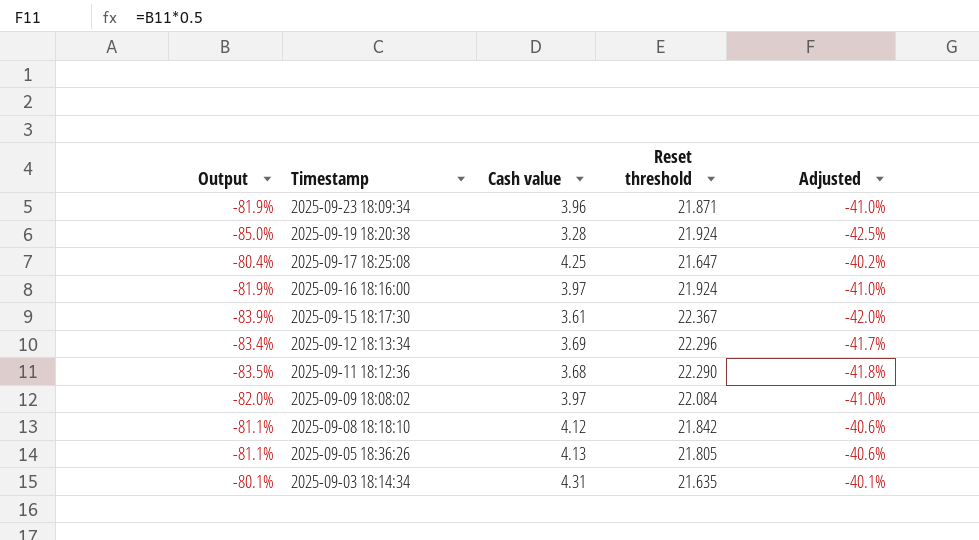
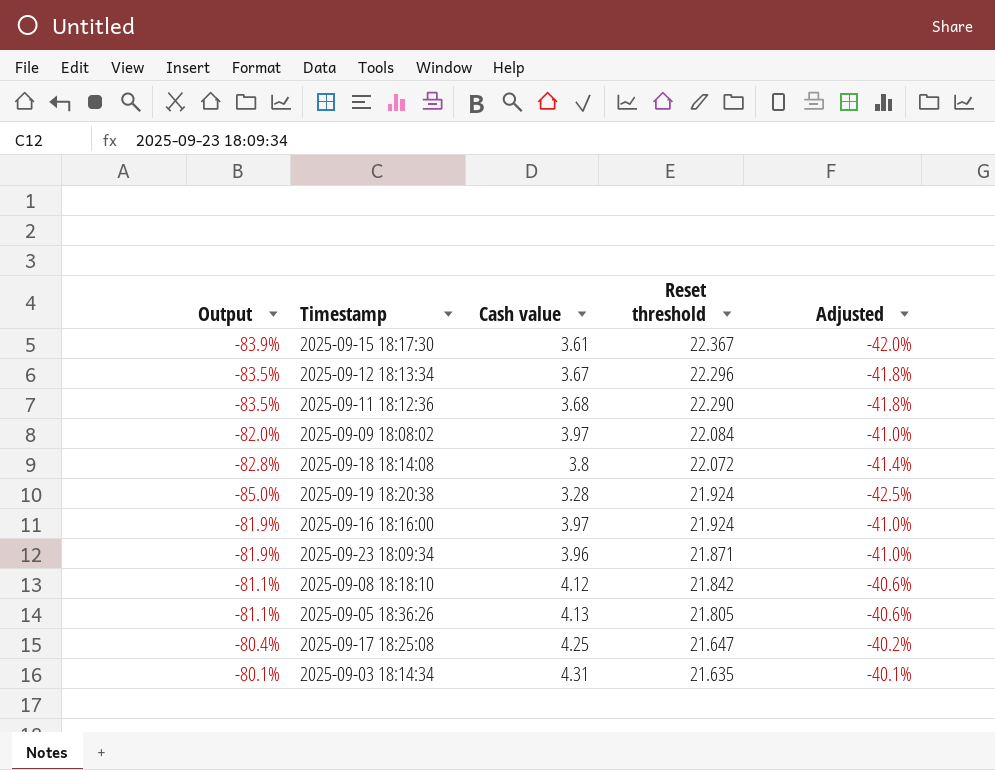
row order: Timestamp descending -> Reset threshold descending
2025-09-12 18:13:34 | Output: -83.4% -> -83.5%
2025-09-12 18:13:34 | Cash value: 3.69 -> 3.67
2025-09-12 18:13:34 | Adjusted: -41.7% -> -41.8%
row 2025-09-18 18:14:08: none -> -82.8% | 3.8 | 22.072 | -41.4%

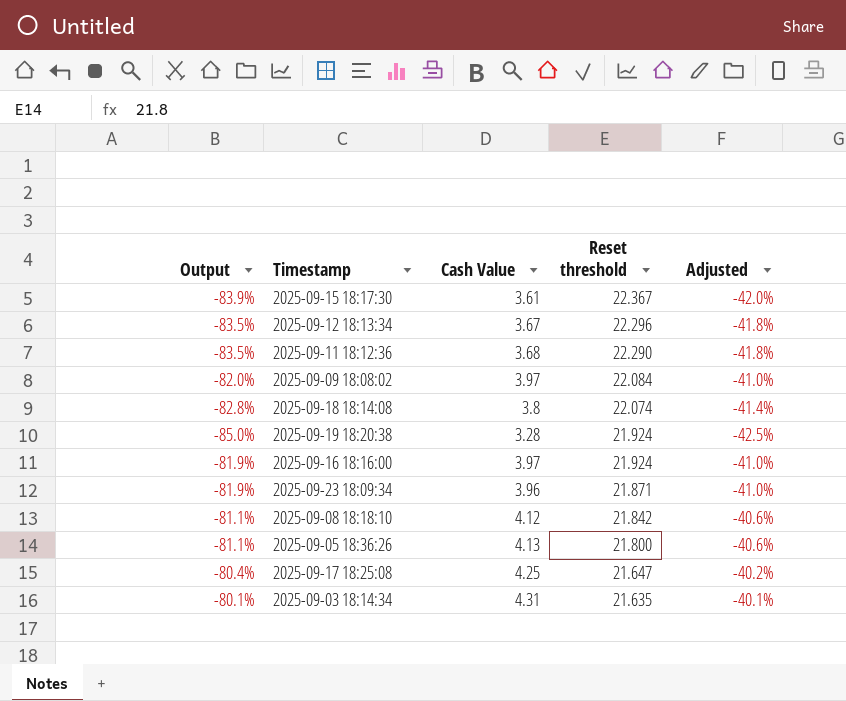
column name: Cash value -> Cash Value
2025-09-18 18:14:08 | Reset threshold: 22.072 -> 22.074
2025-09-05 18:36:26 | Reset threshold: 21.805 -> 21.800

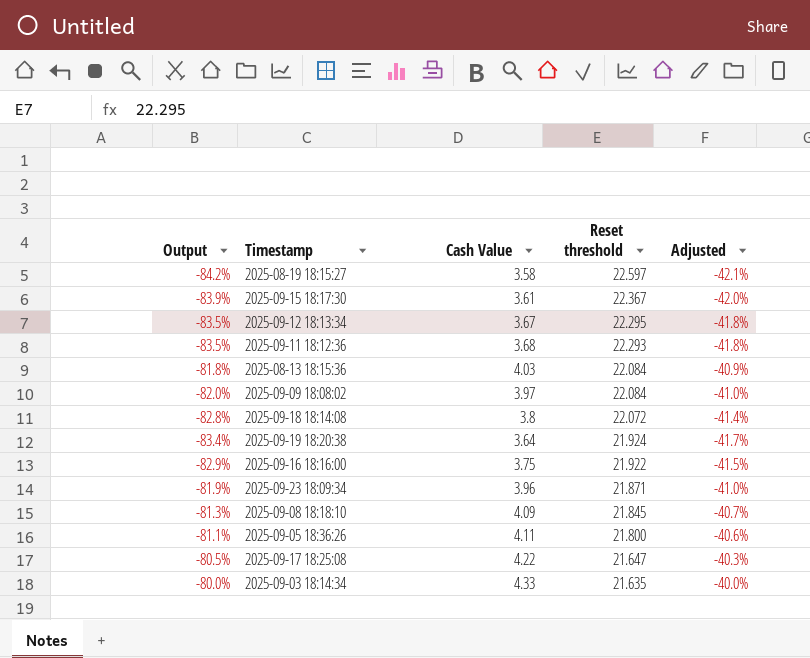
row 2025-08-19 18:15:27: none -> -84.2% | 3.58 | 22.597 | -42.1%
2025-09-12 18:13:34 | Reset threshold: 22.296 -> 22.295
2025-09-11 18:12:36 | Reset threshold: 22.290 -> 22.293
row 2025-08-13 18:15:36: none -> -81.8% | 4.03 | 22.084 | -40.9%
2025-09-18 18:14:08 | Reset threshold: 22.074 -> 22.072
2025-09-19 18:20:38 | Output: -85.0% -> -83.4%
2025-09-19 18:20:38 | Cash Value: 3.28 -> 3.64
2025-09-19 18:20:38 | Adjusted: -42.5% -> -41.7%
2025-09-16 18:16:00 | Output: -81.9% -> -82.9%
2025-09-16 18:16:00 | Cash Value: 3.97 -> 3.75
2025-09-16 18:16:00 | Reset threshold: 21.924 -> 21.922
2025-09-16 18:16:00 | Adjusted: -41.0% -> -41.5%
2025-09-08 18:18:10 | Output: -81.1% -> -81.3%
2025-09-08 18:18:10 | Cash Value: 4.12 -> 4.09
2025-09-08 18:18:10 | Reset threshold: 21.842 -> 21.845
2025-09-08 18:18:10 | Adjusted: -40.6% -> -40.7%
2025-09-05 18:36:26 | Cash Value: 4.13 -> 4.11
2025-09-17 18:25:08 | Output: -80.4% -> -80.5%
2025-09-17 18:25:08 | Cash Value: 4.25 -> 4.22
2025-09-17 18:25:08 | Adjusted: -40.2% -> -40.3%
2025-09-03 18:14:34 | Output: -80.1% -> -80.0%
2025-09-03 18:14:34 | Cash Value: 4.31 -> 4.33
2025-09-03 18:14:34 | Adjusted: -40.1% -> -40.0%

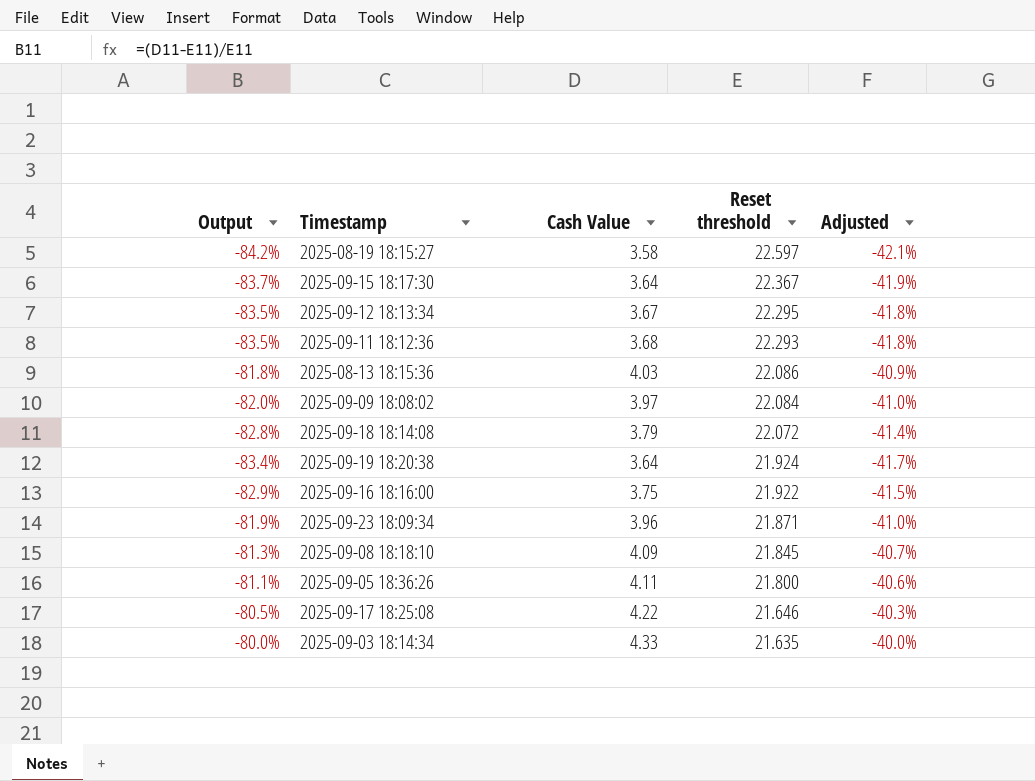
2025-09-15 18:17:30 | Output: -83.9% -> -83.7%
2025-09-15 18:17:30 | Cash Value: 3.61 -> 3.64
2025-09-15 18:17:30 | Adjusted: -42.0% -> -41.9%
2025-08-13 18:15:36 | Reset threshold: 22.084 -> 22.086
2025-09-18 18:14:08 | Cash Value: 3.8 -> 3.79
2025-09-17 18:25:08 | Reset threshold: 21.647 -> 21.646

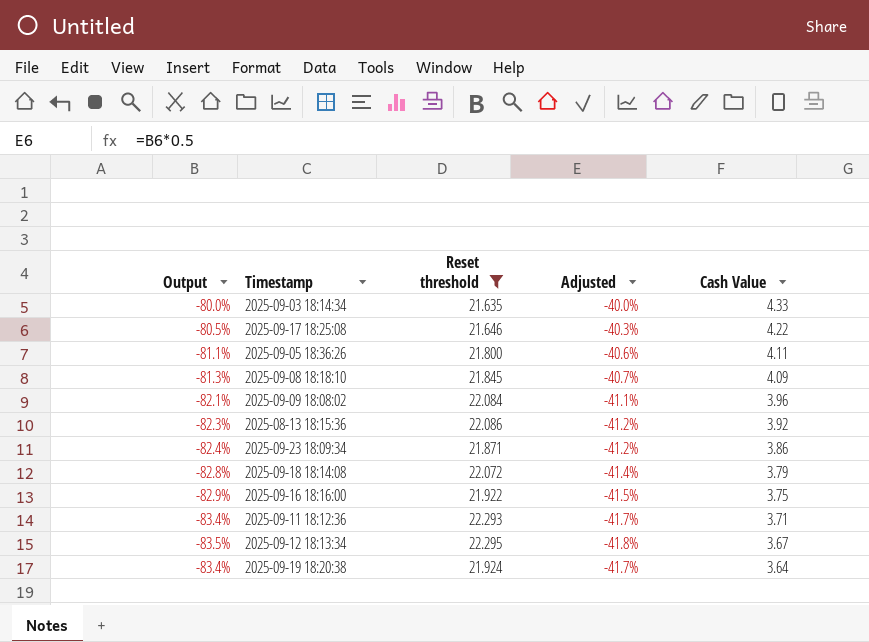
filter: none -> Reset threshold <= 22.295
row order: Reset threshold descending -> Cash Value descending
column Cash Value | position: 3 -> 5
2025-09-09 18:08:02 | Output: -82.0% -> -82.1%
2025-09-09 18:08:02 | Adjusted: -41.0% -> -41.1%
2025-09-09 18:08:02 | Cash Value: 3.97 -> 3.96
2025-08-13 18:15:36 | Output: -81.8% -> -82.3%
2025-08-13 18:15:36 | Adjusted: -40.9% -> -41.2%
2025-08-13 18:15:36 | Cash Value: 4.03 -> 3.92
2025-09-23 18:09:34 | Output: -81.9% -> -82.4%
2025-09-23 18:09:34 | Adjusted: -41.0% -> -41.2%
2025-09-23 18:09:34 | Cash Value: 3.96 -> 3.86
2025-09-11 18:12:36 | Output: -83.5% -> -83.4%
2025-09-11 18:12:36 | Adjusted: -41.8% -> -41.7%
2025-09-11 18:12:36 | Cash Value: 3.68 -> 3.71

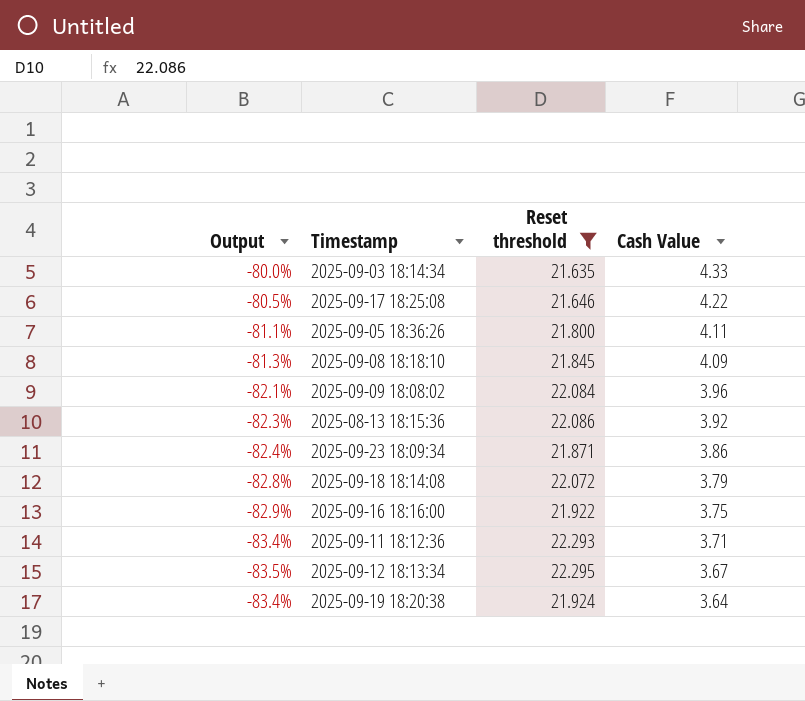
column Adjusted | formula: [Output] * 0.5 -> none

